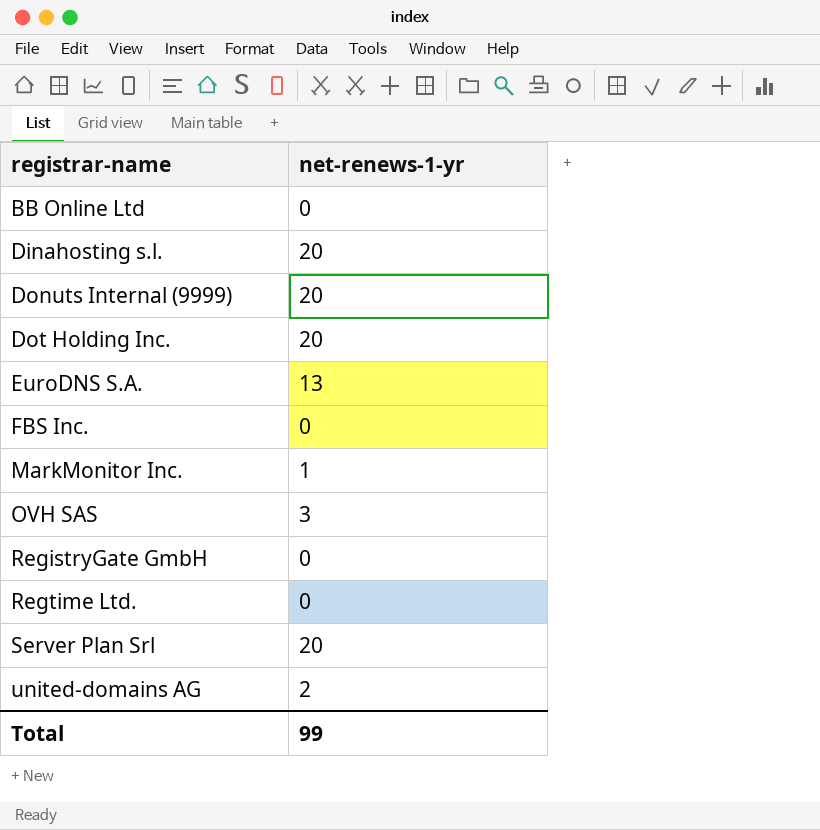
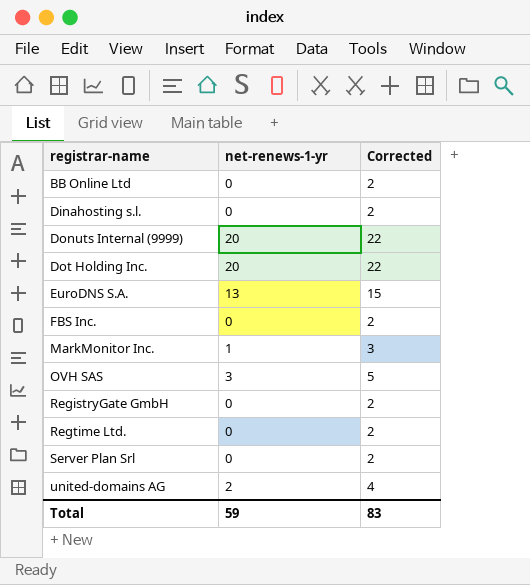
column Corrected | formula: none -> [net-renews-1-yr] + 2
Dinahosting s.l. | net-renews-1-yr: 20 -> 0
Server Plan Srl | net-renews-1-yr: 20 -> 0
Total | net-renews-1-yr: 99 -> 59

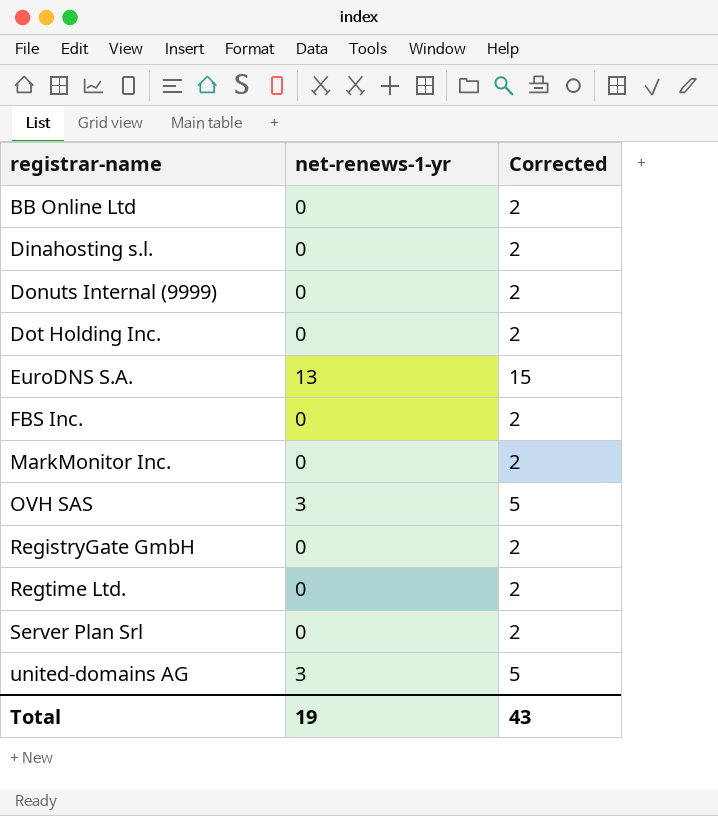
Donuts Internal (9999) | net-renews-1-yr: 20 -> 0
Donuts Internal (9999) | Corrected: 22 -> 2
Dot Holding Inc. | net-renews-1-yr: 20 -> 0
Dot Holding Inc. | Corrected: 22 -> 2
MarkMonitor Inc. | net-renews-1-yr: 1 -> 0
MarkMonitor Inc. | Corrected: 3 -> 2
united-domains AG | net-renews-1-yr: 2 -> 3
united-domains AG | Corrected: 4 -> 5
Total | net-renews-1-yr: 59 -> 19
Total | Corrected: 83 -> 43

